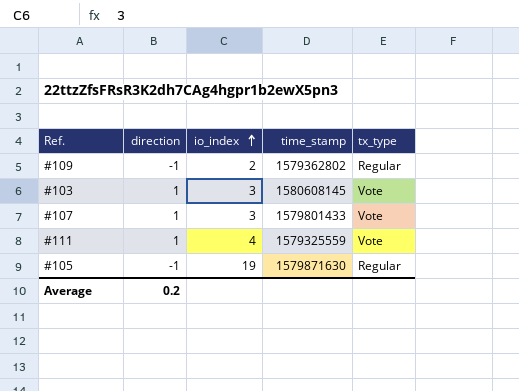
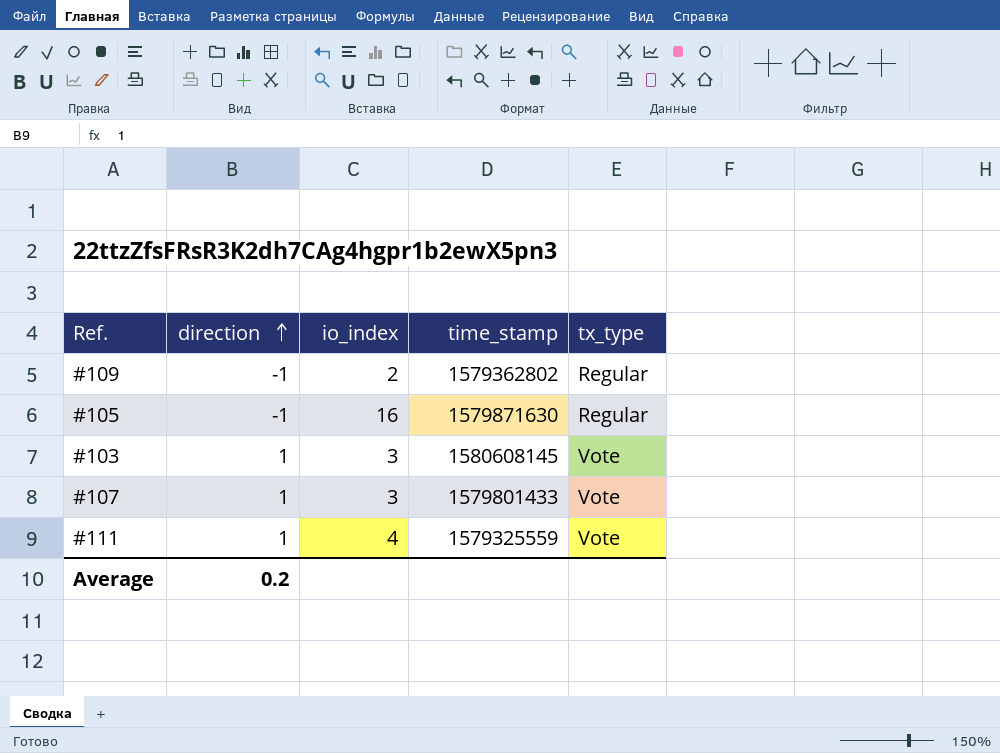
row order: io_index ascending -> direction ascending
#105 | io_index: 19 -> 16

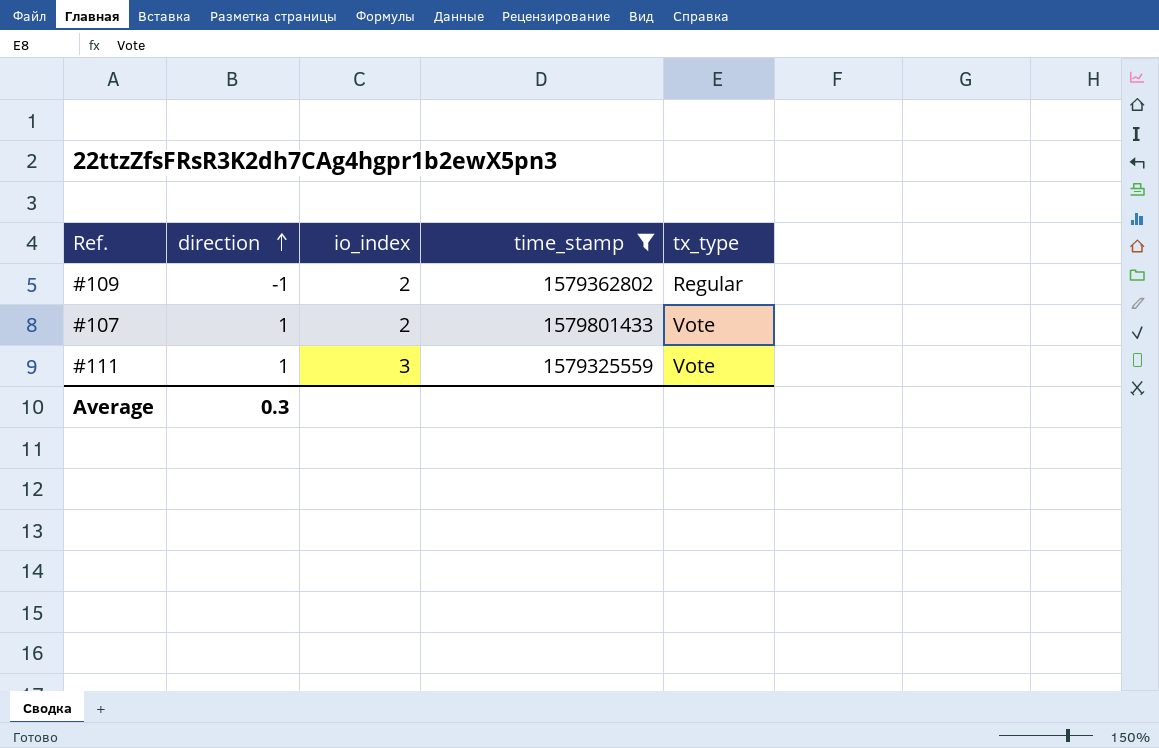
filter: none -> time_stamp <= 1579801433
#107 | io_index: 3 -> 2
#111 | io_index: 4 -> 3
Average | direction: 0.2 -> 0.3

